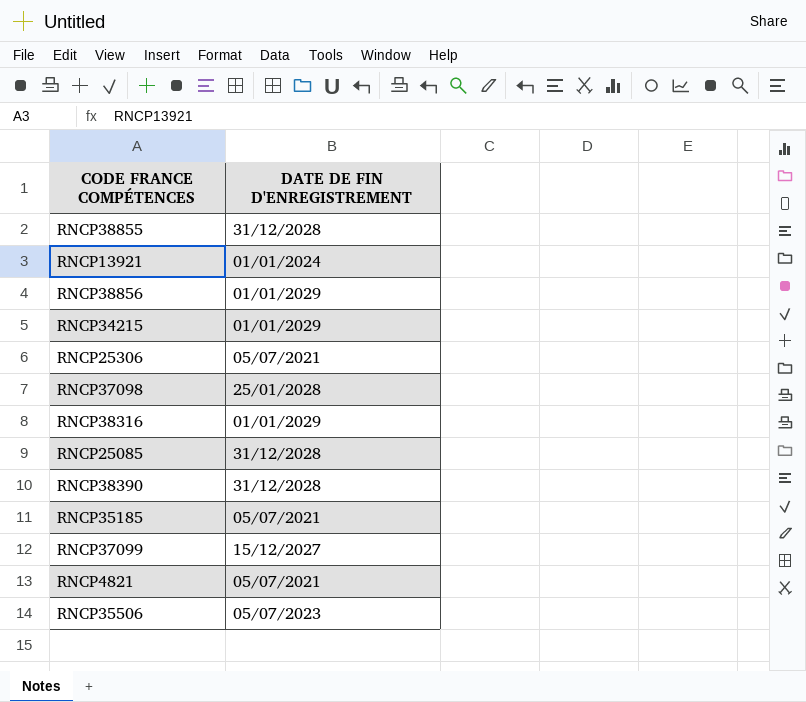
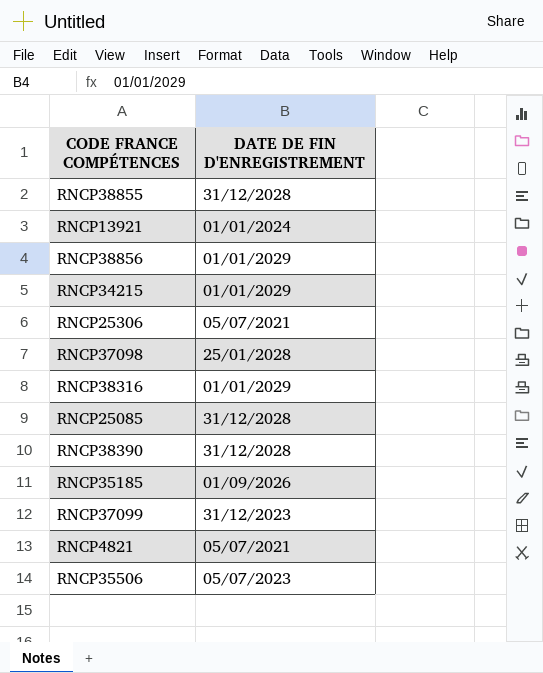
RNCP35185 | DATE DE FIN D'ENREGISTREMENT: 05/07/2021 -> 01/09/2026
RNCP37099 | DATE DE FIN D'ENREGISTREMENT: 15/12/2027 -> 31/12/2023

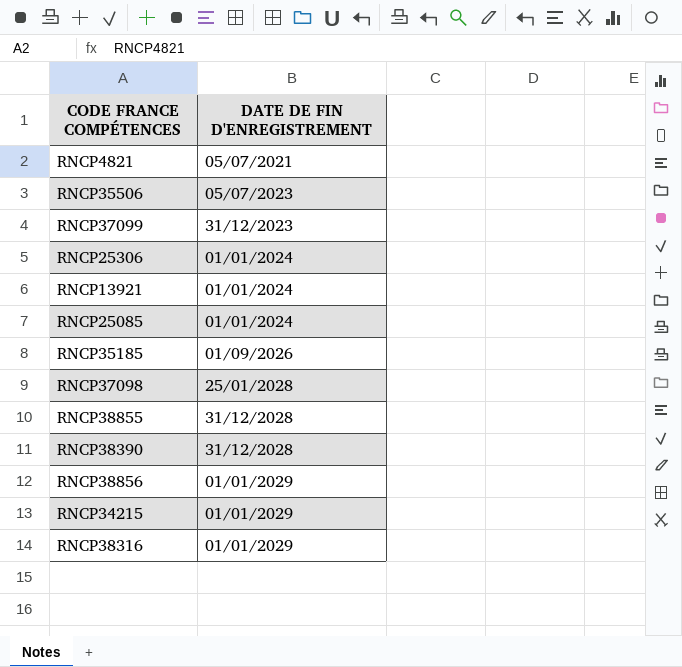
row order: none -> DATE DE FIN D'ENREGISTREMENT ascending
RNCP25306 | DATE DE FIN D'ENREGISTREMENT: 05/07/2021 -> 01/01/2024
RNCP25085 | DATE DE FIN D'ENREGISTREMENT: 31/12/2028 -> 01/01/2024

